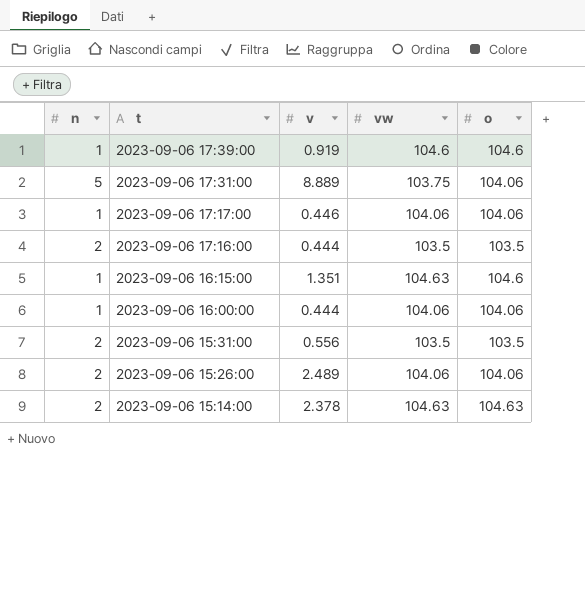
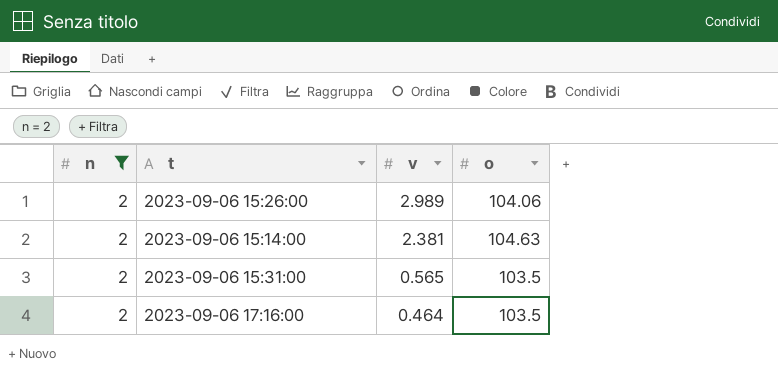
filter: none -> n = 2
row order: t descending -> v descending
column vw | position: 4 -> none
2023-09-06 15:26:00 | v: 2.489 -> 2.989
2023-09-06 15:14:00 | v: 2.378 -> 2.381
2023-09-06 15:31:00 | v: 0.556 -> 0.565
2023-09-06 17:16:00 | v: 0.444 -> 0.464

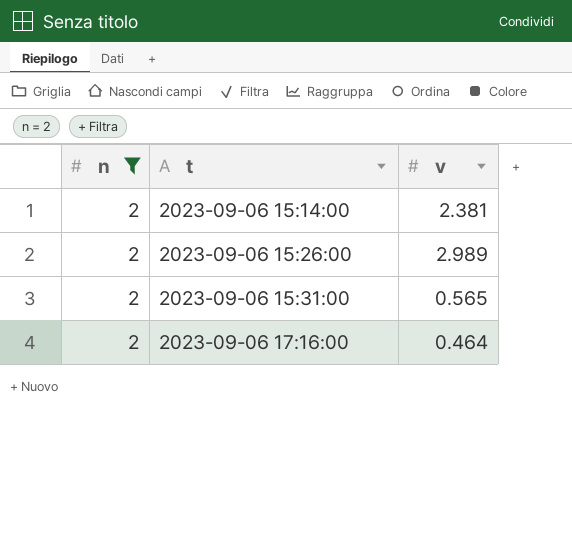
row order: v descending -> t ascending
column o | position: 4 -> none

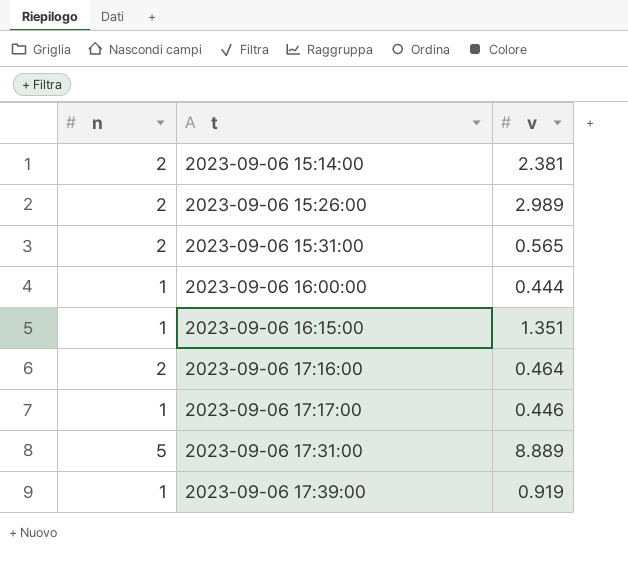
filter: n = 2 -> none

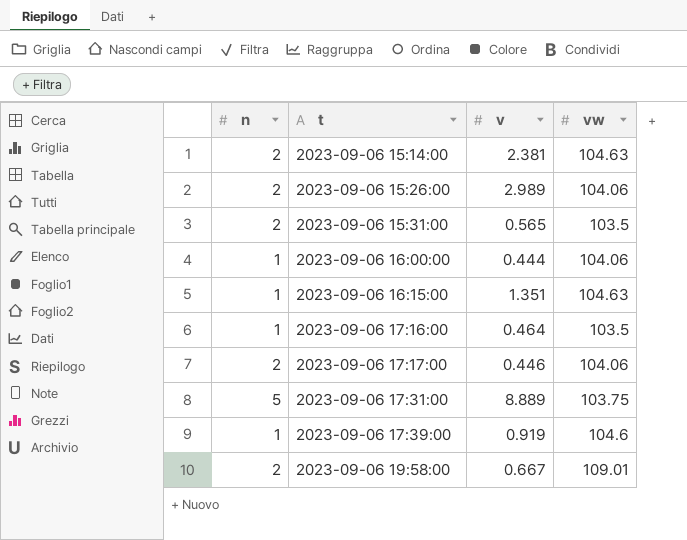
column vw | position: none -> 4
2023-09-06 17:16:00 | n: 2 -> 1
2023-09-06 17:17:00 | n: 1 -> 2
row 2023-09-06 19:58:00: none -> 2 | 0.667 | 109.01

